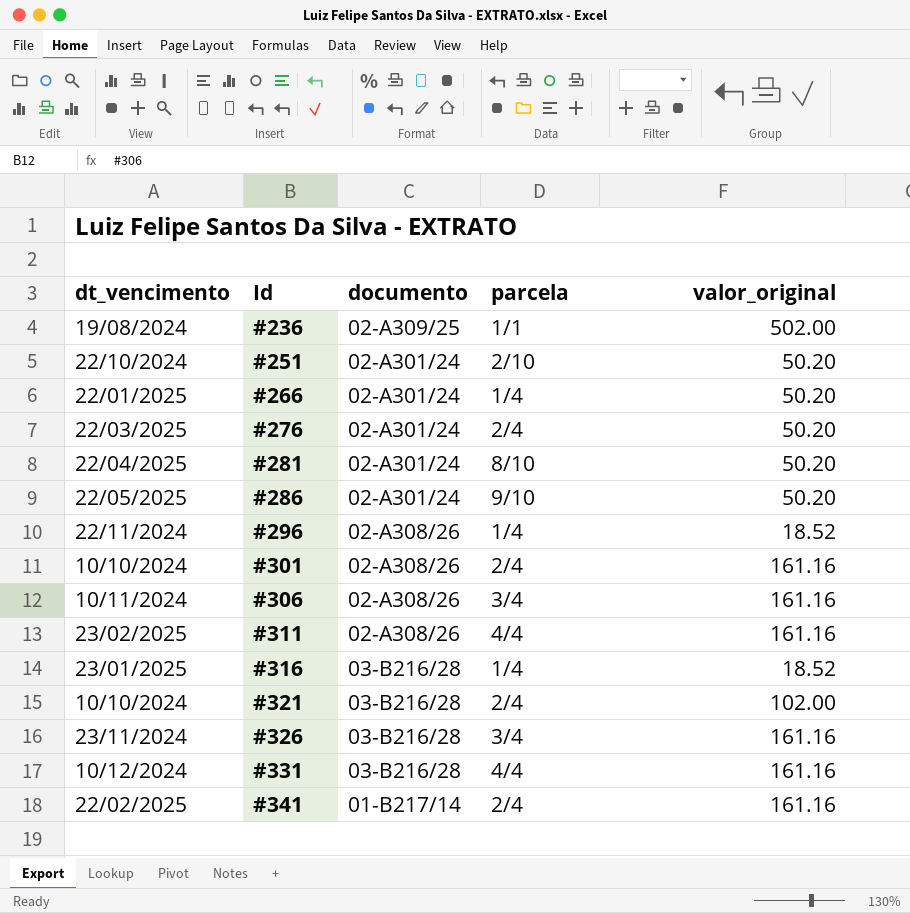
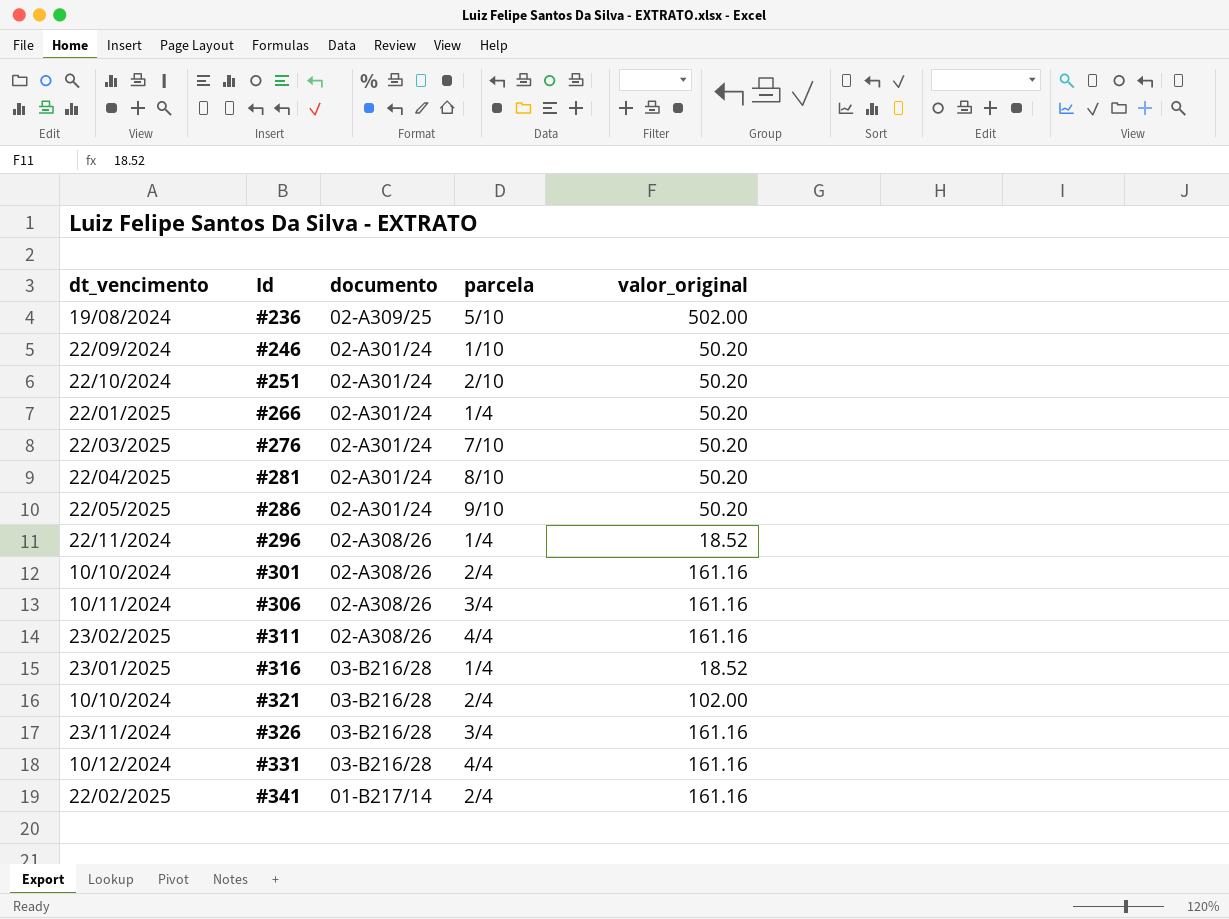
#236 | parcela: 1/1 -> 5/10
row #246: none -> 22/09/2024 | 02-A301/24 | 1/10 | 50.20
#276 | parcela: 2/4 -> 7/10

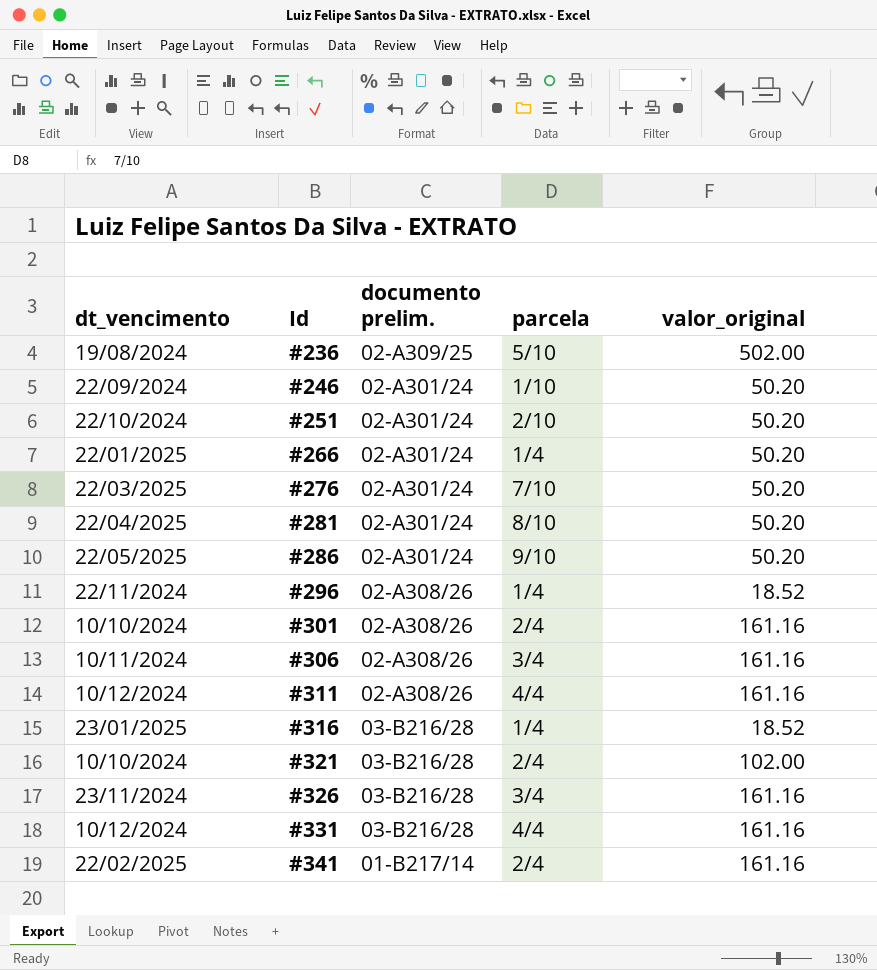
column name: documento -> documento prelim.
#311 | dt_vencimento: 23/02/2025 -> 10/12/2024

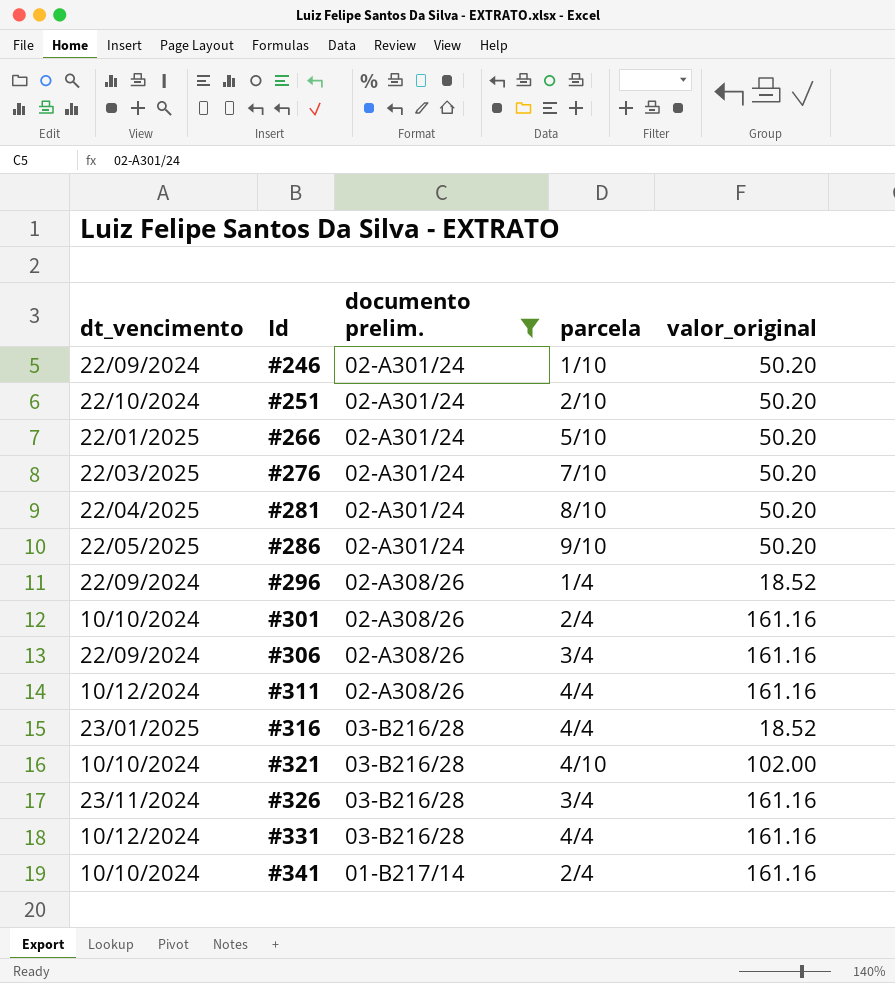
filter: none -> documento prelim. != 02-A309/25
#266 | parcela: 1/4 -> 5/10
#296 | dt_vencimento: 22/11/2024 -> 22/09/2024
#306 | dt_vencimento: 10/11/2024 -> 22/09/2024
#316 | parcela: 1/4 -> 4/4
#321 | parcela: 2/4 -> 4/10
#341 | dt_vencimento: 22/02/2025 -> 10/10/2024

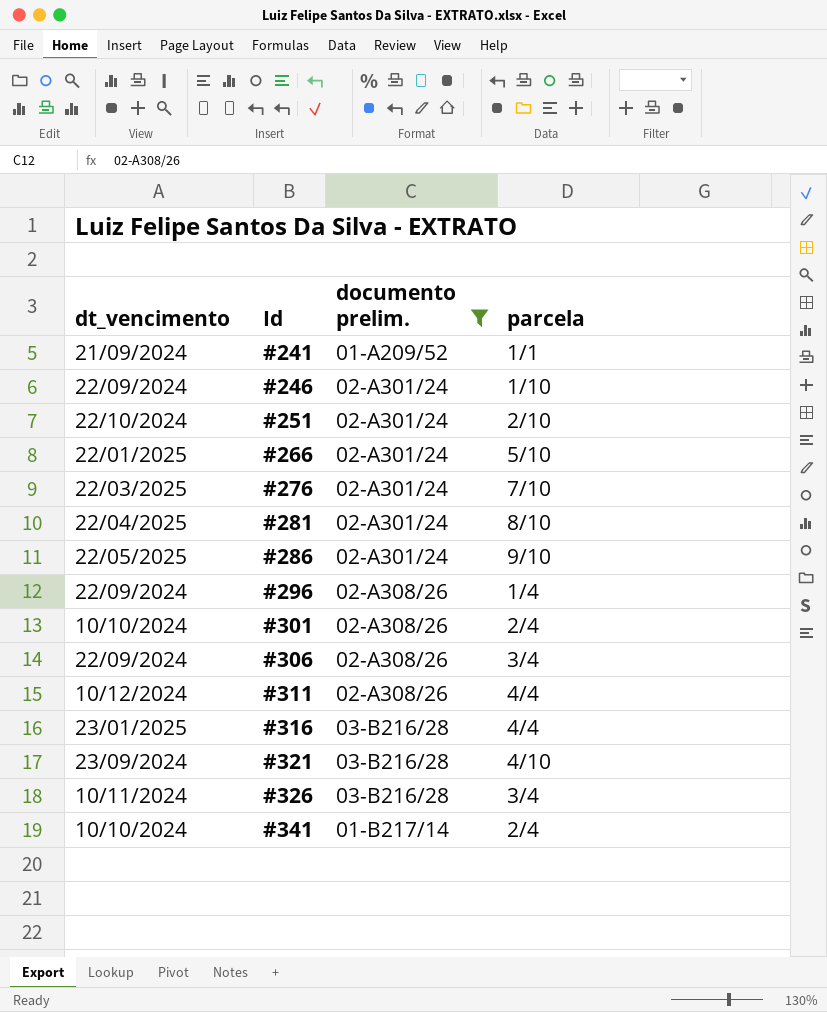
column valor_original | position: 5 -> none
row #331: 10/12/2024 | 03-B216/28 | 4/4 | 161.16 -> none
row #241: none -> 21/09/2024 | 01-A209/52 | 1/1
#321 | dt_vencimento: 10/10/2024 -> 23/09/2024
#326 | dt_vencimento: 23/11/2024 -> 10/11/2024

